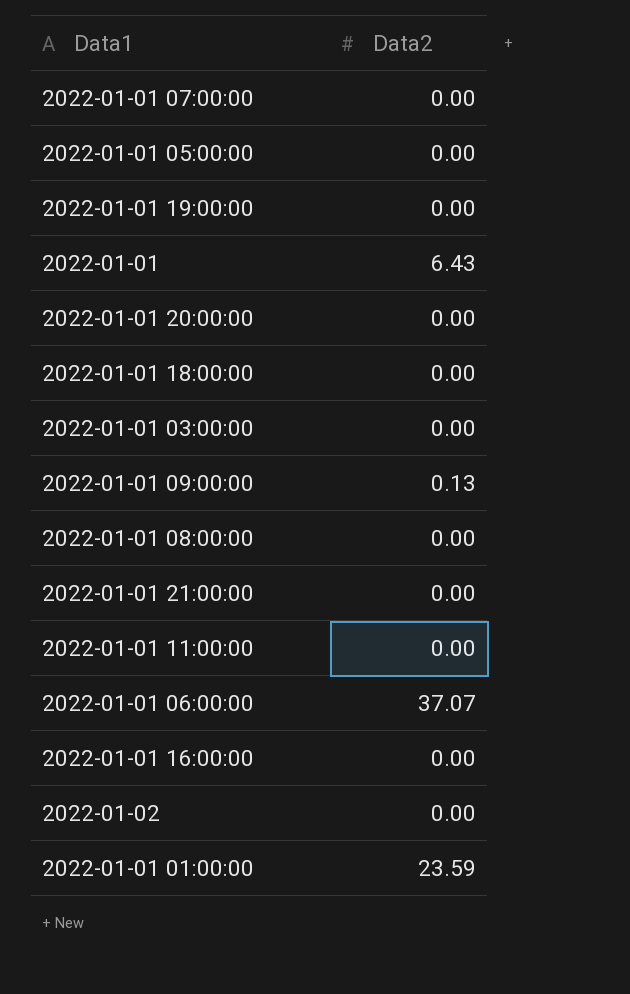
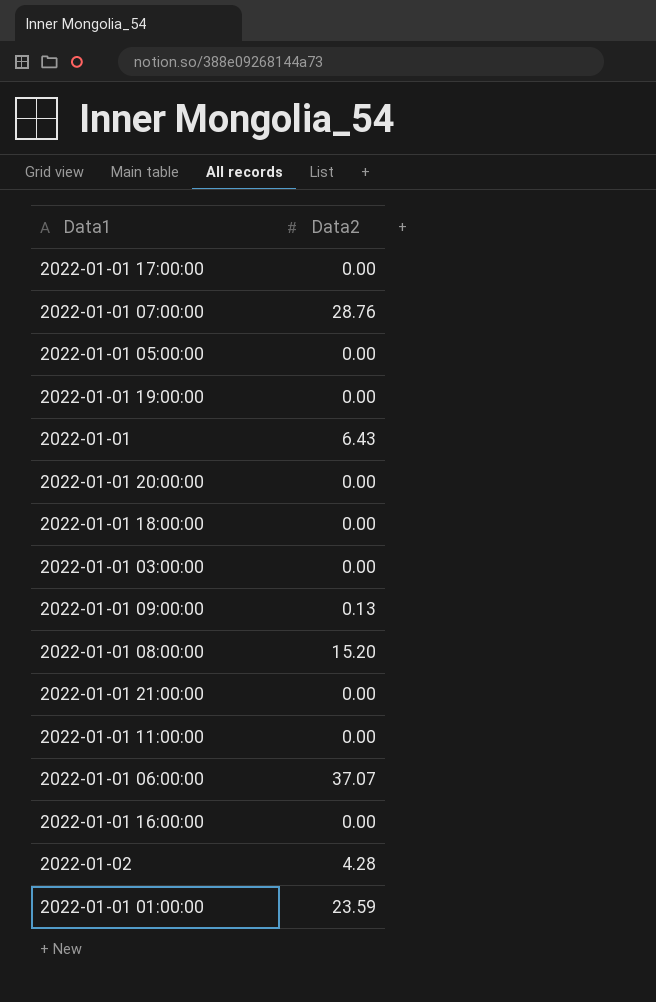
row 2022-01-01 17:00:00: none -> 0.00
2022-01-01 07:00:00 | Data2: 0.00 -> 28.76
2022-01-01 08:00:00 | Data2: 0.00 -> 15.20
2022-01-02 | Data2: 0.00 -> 4.28

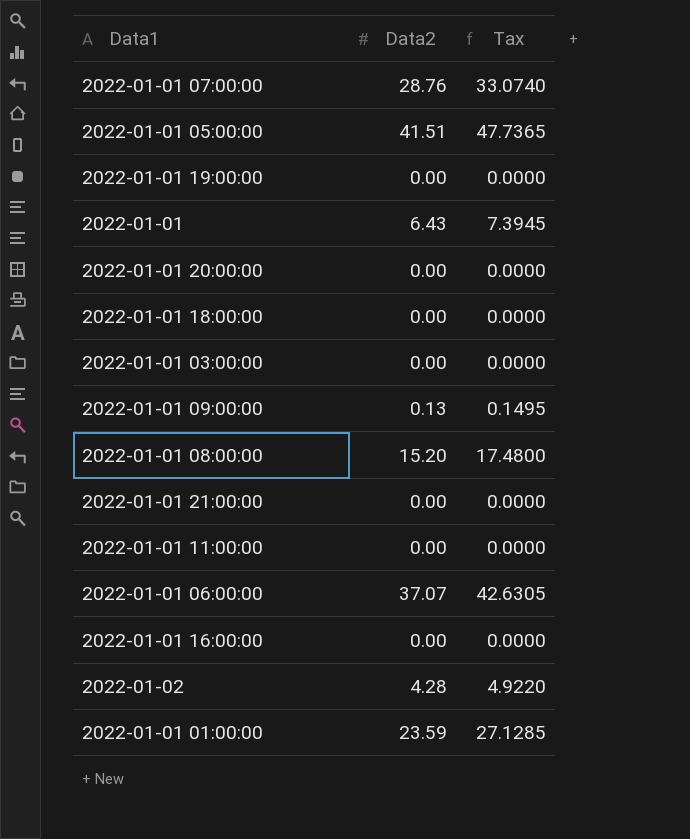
column Tax | formula: none -> [Data2] * 1.15
row 2022-01-01 17:00:00: 0.00 -> none
2022-01-01 05:00:00 | Data2: 0.00 -> 41.51

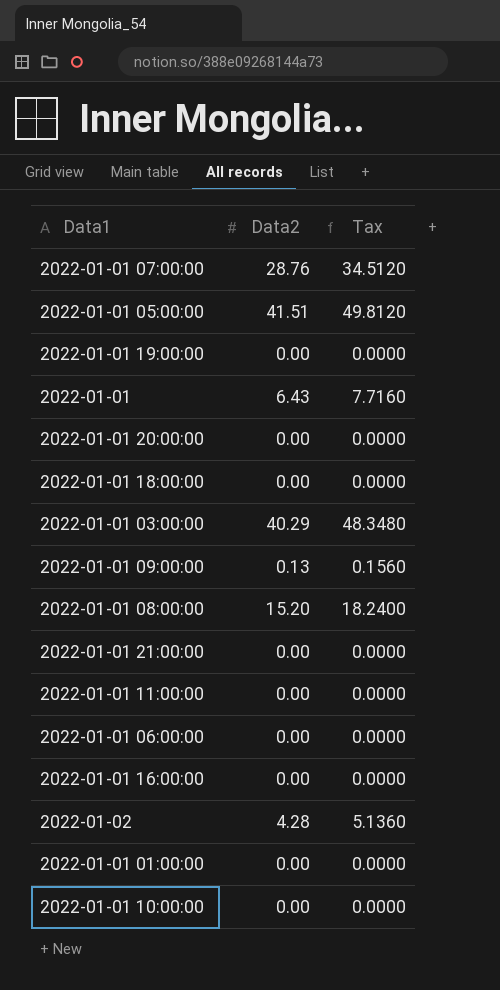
column Tax | formula: [Data2] * 1.15 -> [Data2] * 1.2
2022-01-01 03:00:00 | Data2: 0.00 -> 40.29
2022-01-01 06:00:00 | Data2: 37.07 -> 0.00
2022-01-01 01:00:00 | Data2: 23.59 -> 0.00
row 2022-01-01 10:00:00: none -> 0.00 | 0.0000

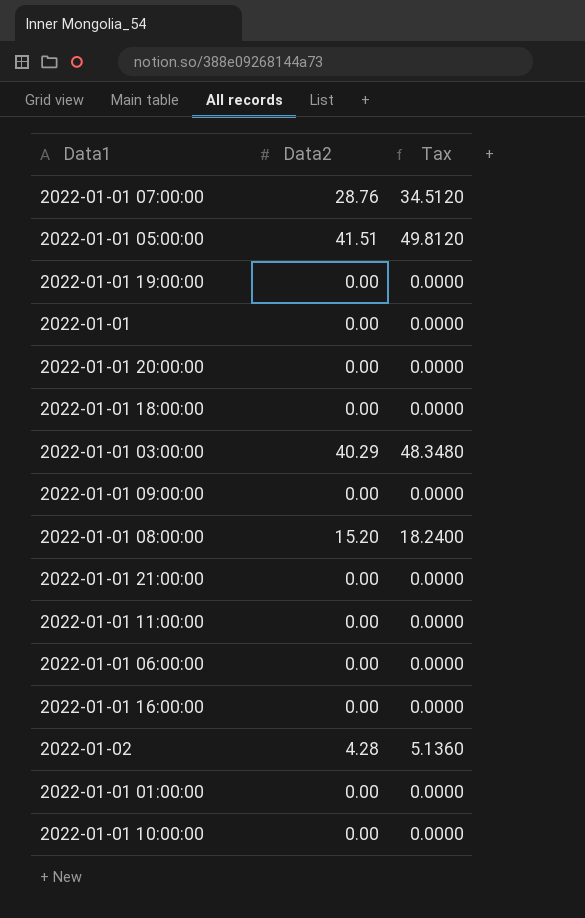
2022-01-01 | Data2: 6.43 -> 0.00
2022-01-01 | Tax: 7.7160 -> 0.0000
2022-01-01 09:00:00 | Data2: 0.13 -> 0.00
2022-01-01 09:00:00 | Tax: 0.1560 -> 0.0000

